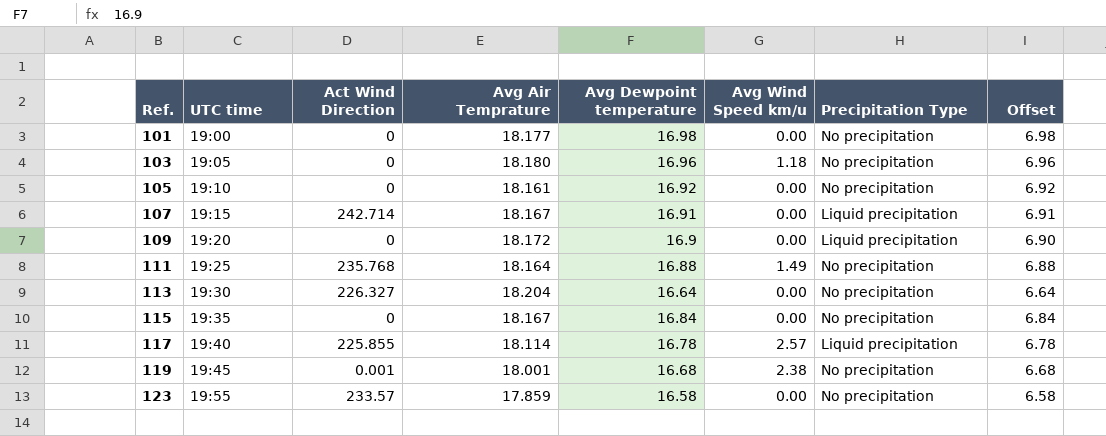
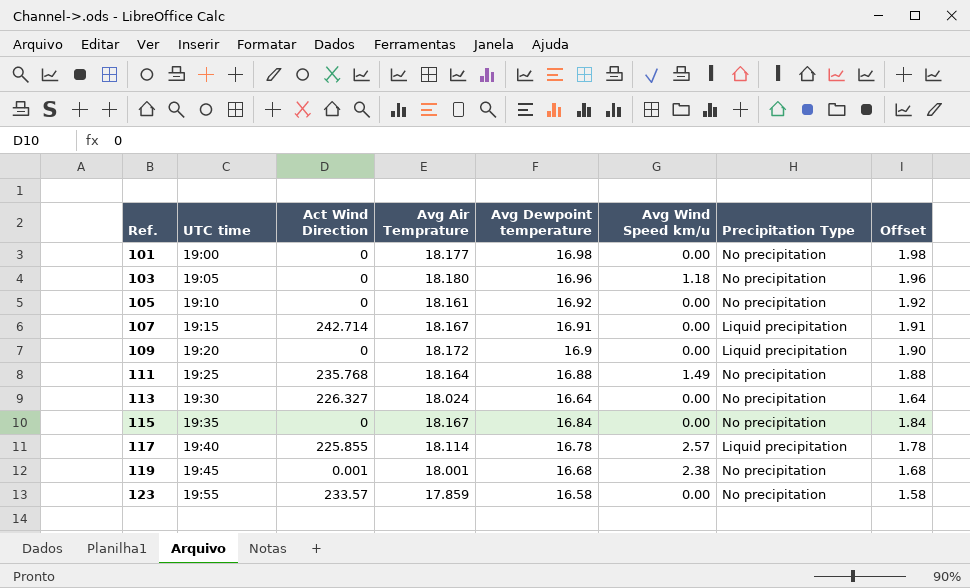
column Offset | formula: [Avg Dewpoint temperature] - 10 -> [Avg Dewpoint temperature] - 15
113 | Avg Air Temprature: 18.204 -> 18.024

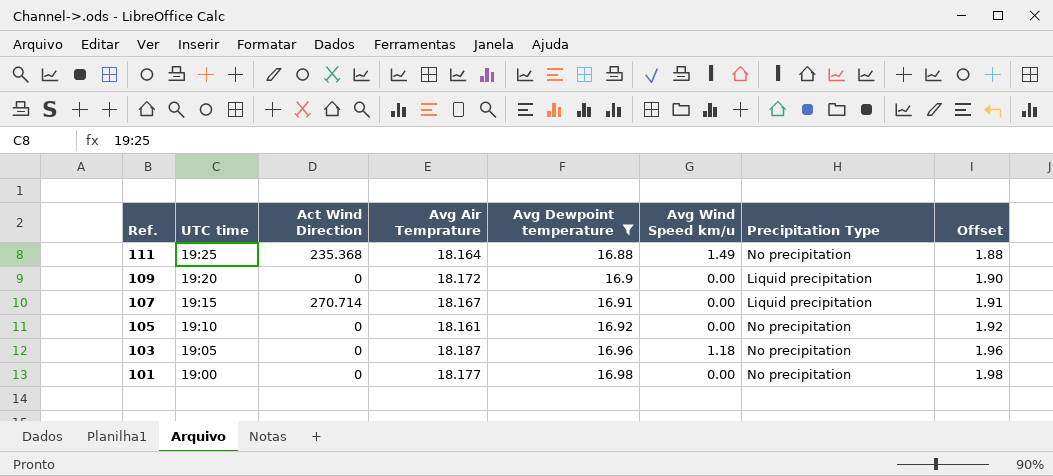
filter: none -> Avg Dewpoint temperature >= 16.88
row order: Ref. ascending -> Ref. descending
111 | Act Wind Direction: 235.768 -> 235.368
107 | Act Wind Direction: 242.714 -> 270.714
103 | Avg Air Temprature: 18.180 -> 18.187

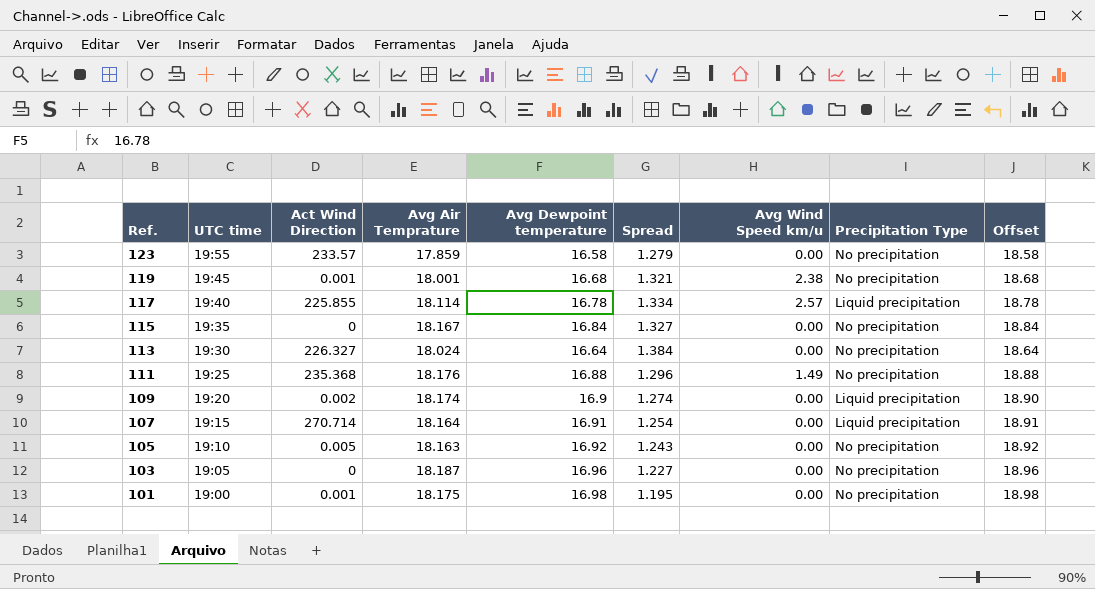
filter: Avg Dewpoint temperature >= 16.88 -> none
column Spread | formula: none -> [Avg Air Temprature] - [Avg Dewpoint temperature]
column Offset | formula: [Avg Dewpoint temperature] - 15 -> [Avg Dewpoint temperature] + 2
111 | Avg Air Temprature: 18.164 -> 18.176
109 | Act Wind Direction: 0 -> 0.002
109 | Avg Air Temprature: 18.172 -> 18.174
107 | Avg Air Temprature: 18.167 -> 18.164
105 | Act Wind Direction: 0 -> 0.005
105 | Avg Air Temprature: 18.161 -> 18.163
103 | Avg Wind Speed km/u: 1.18 -> 0.00
101 | Act Wind Direction: 0 -> 0.001
101 | Avg Air Temprature: 18.177 -> 18.175

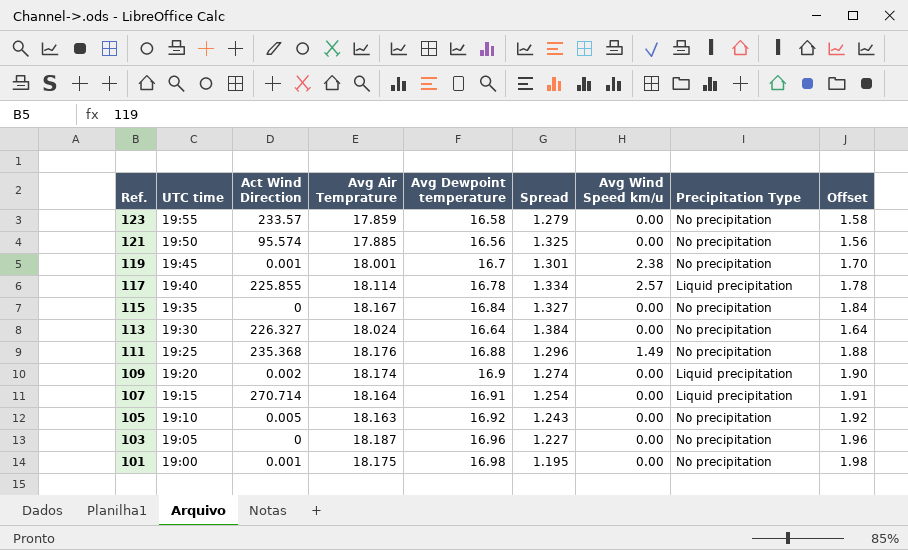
column Offset | formula: [Avg Dewpoint temperature] + 2 -> [Avg Dewpoint temperature] - 15
row 121: none -> 19:50 | 95.574 | 17.885 | 16.56 | 1.325 | 0.00 | No precipitation | 1.56
119 | Avg Dewpoint temperature: 16.68 -> 16.7
119 | Spread: 1.321 -> 1.301

